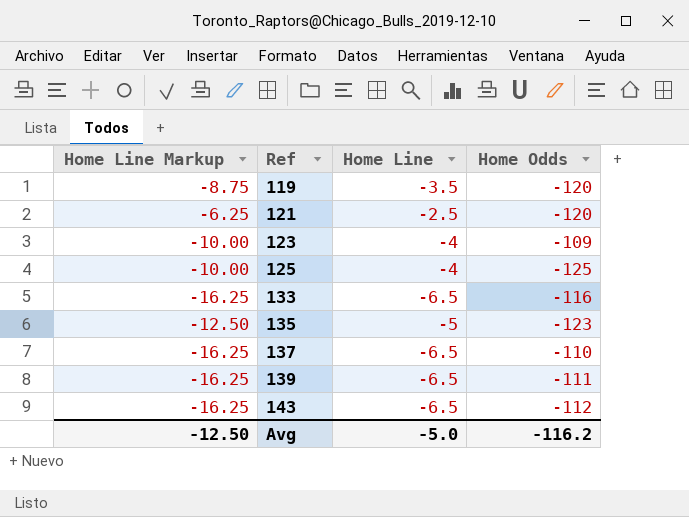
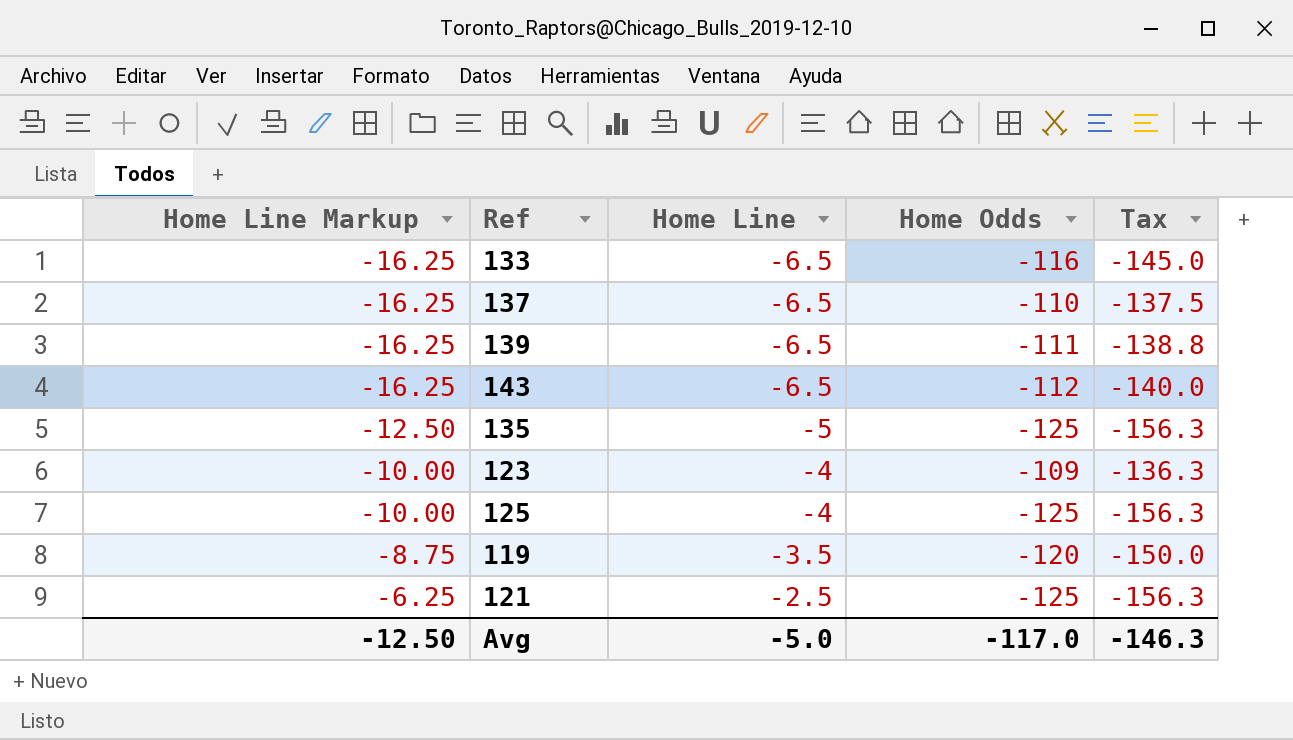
row order: Ref ascending -> Home Line Markup ascending
column Tax | formula: none -> [Home Odds] * 1.25
135 | Home Odds: -123 -> -125
121 | Home Odds: -120 -> -125
Avg | Home Odds: -116.2 -> -117.0

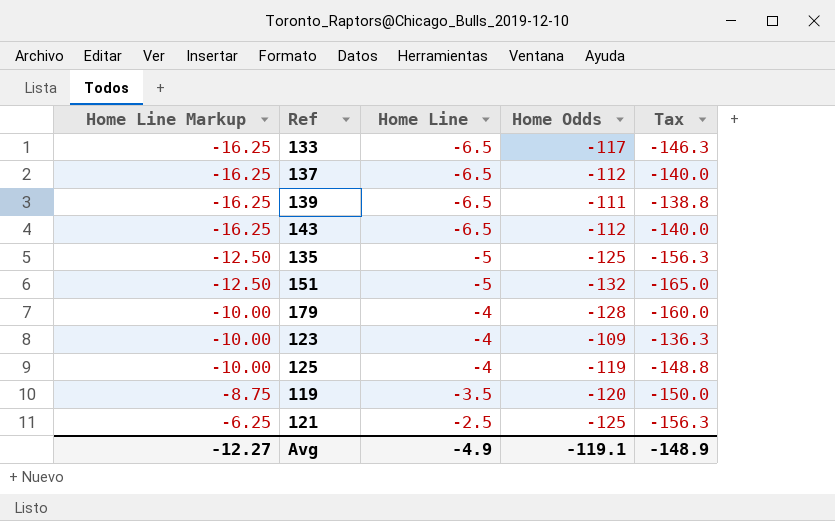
133 | Home Odds: -116 -> -117
133 | Tax: -145.0 -> -146.3
137 | Home Odds: -110 -> -112
137 | Tax: -137.5 -> -140.0
row 151: none -> -12.50 | -5 | -132 | -165.0
row 179: none -> -10.00 | -4 | -128 | -160.0
125 | Home Odds: -125 -> -119
125 | Tax: -156.3 -> -148.8
Avg | Home Line Markup: -12.50 -> -12.27
Avg | Home Line: -5.0 -> -4.9
Avg | Home Odds: -117.0 -> -119.1
Avg | Tax: -146.3 -> -148.9

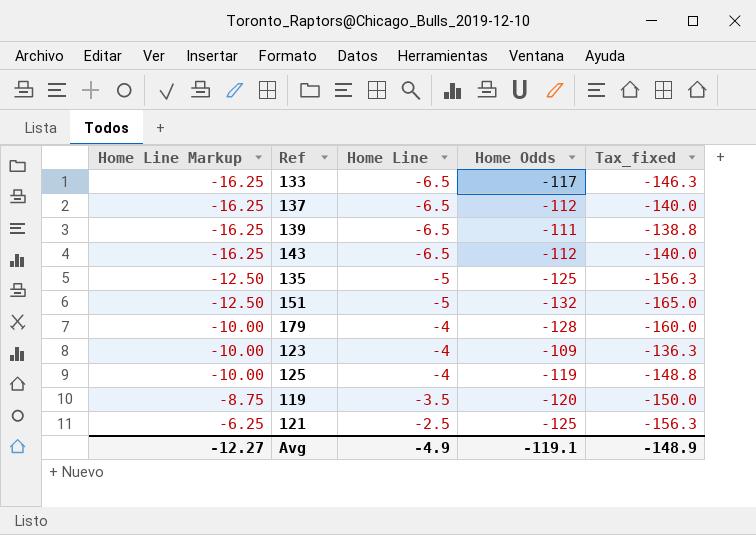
column name: Tax -> Tax_fixed

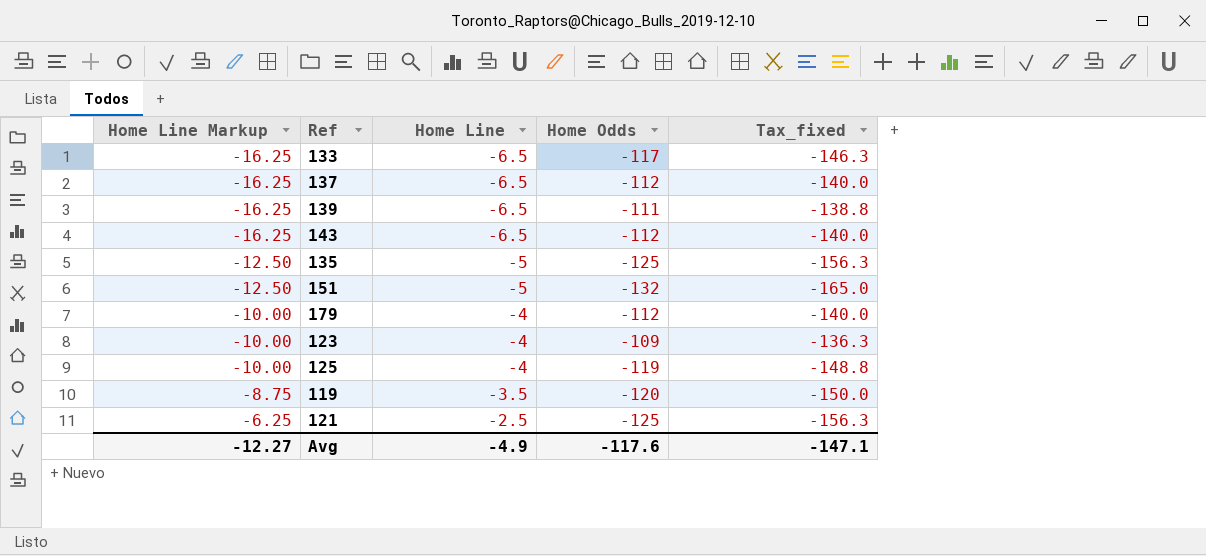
179 | Home Odds: -128 -> -112
179 | Tax_fixed: -160.0 -> -140.0
Avg | Home Odds: -119.1 -> -117.6
Avg | Tax_fixed: -148.9 -> -147.1

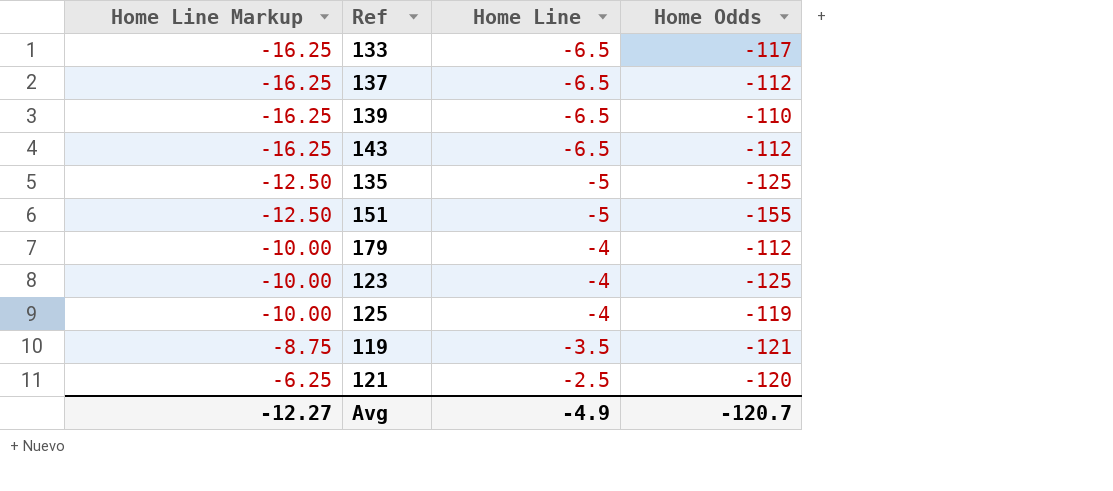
column Tax_fixed | formula: [Home Odds] * 1.25 -> none
139 | Home Odds: -111 -> -110
151 | Home Odds: -132 -> -155
123 | Home Odds: -109 -> -125
119 | Home Odds: -120 -> -121
121 | Home Odds: -125 -> -120
Avg | Home Odds: -117.6 -> -120.7

